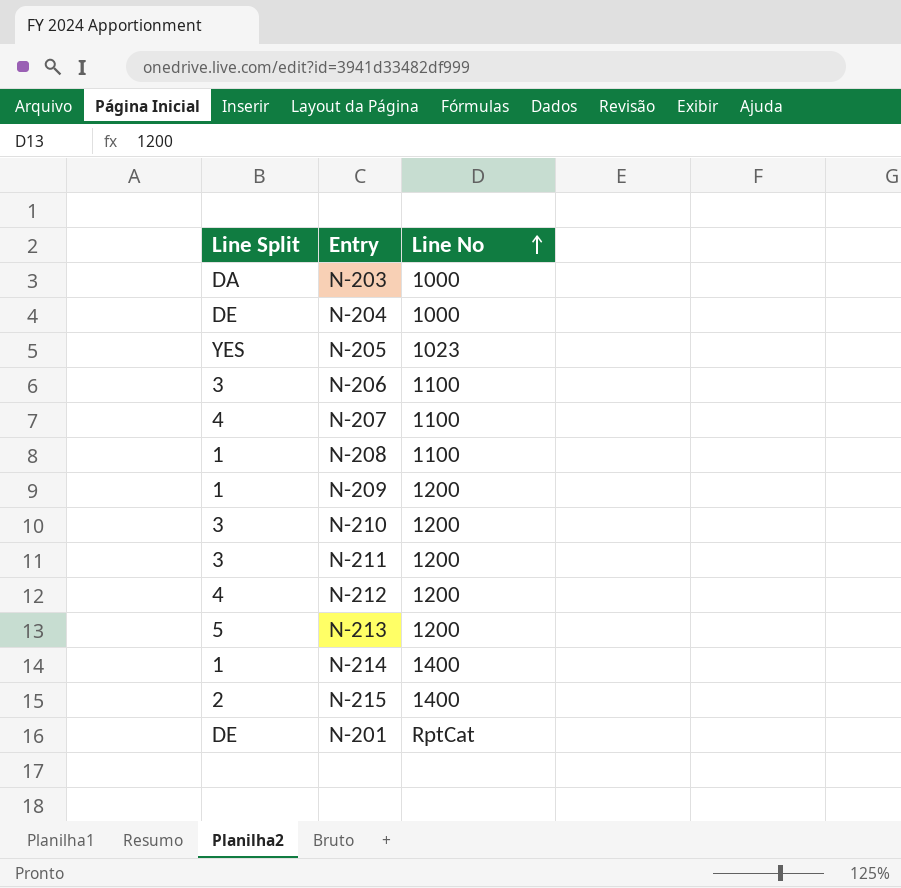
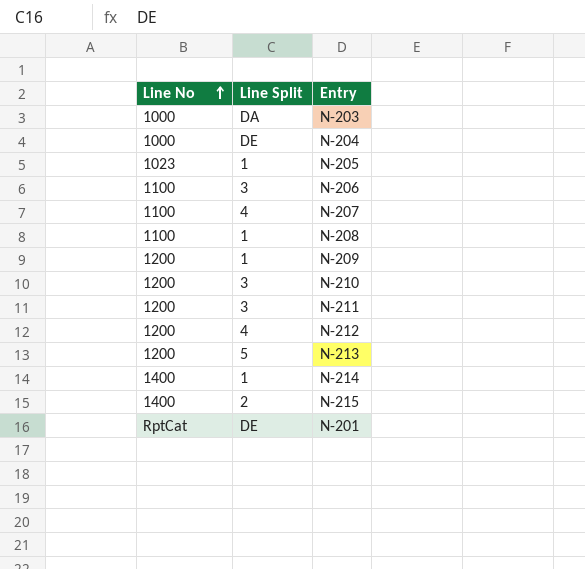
column Line No | position: 3 -> 1
N-205 | Line Split: YES -> 1

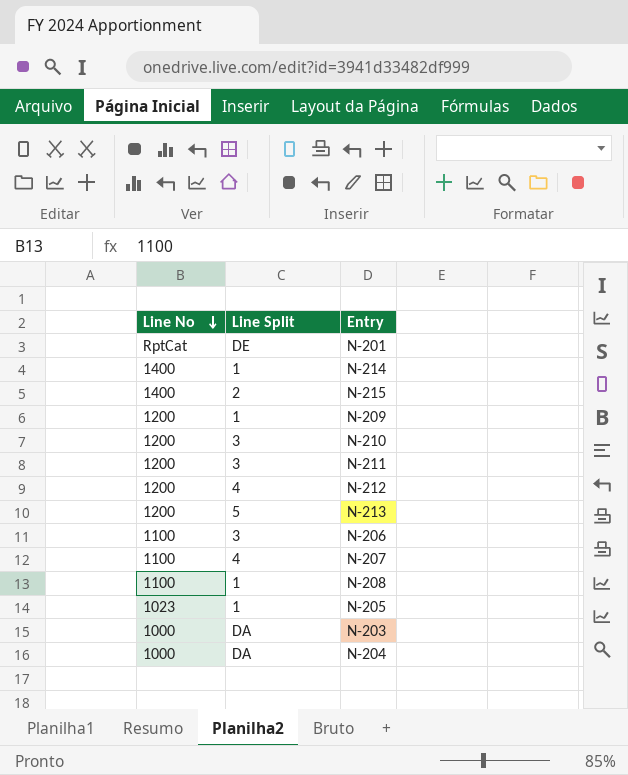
row order: Line No ascending -> Line No descending
N-204 | Line Split: DE -> DA

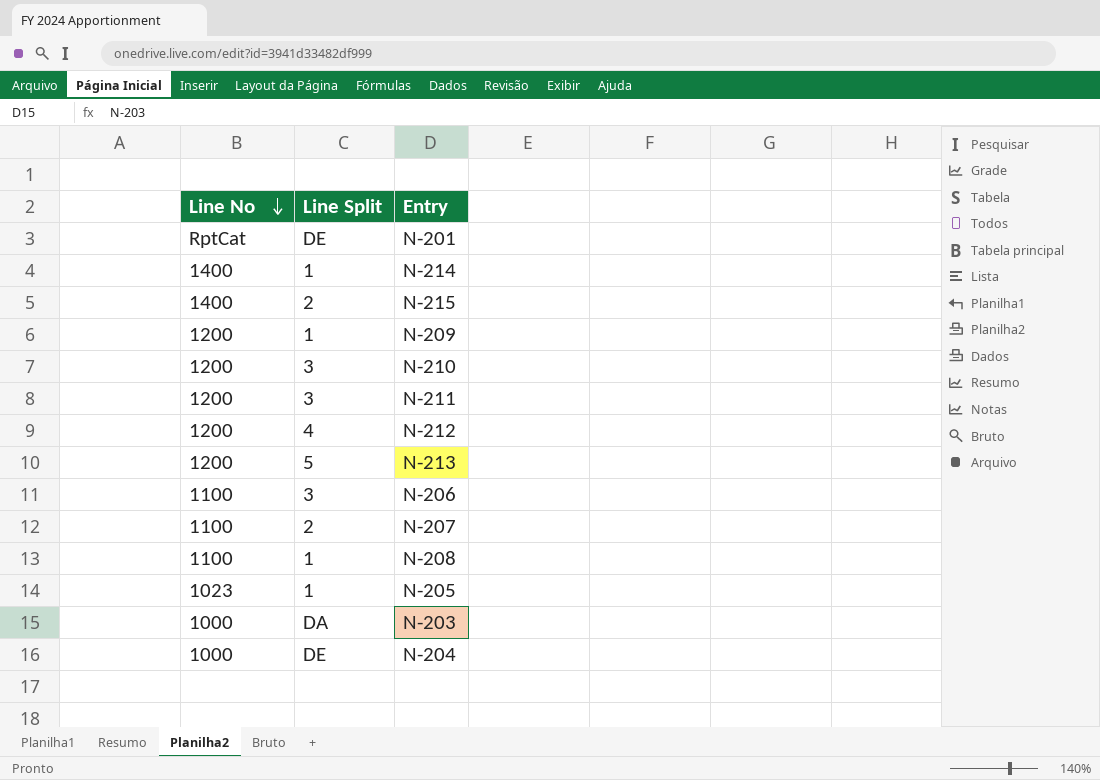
N-207 | Line Split: 4 -> 2
N-204 | Line Split: DA -> DE

